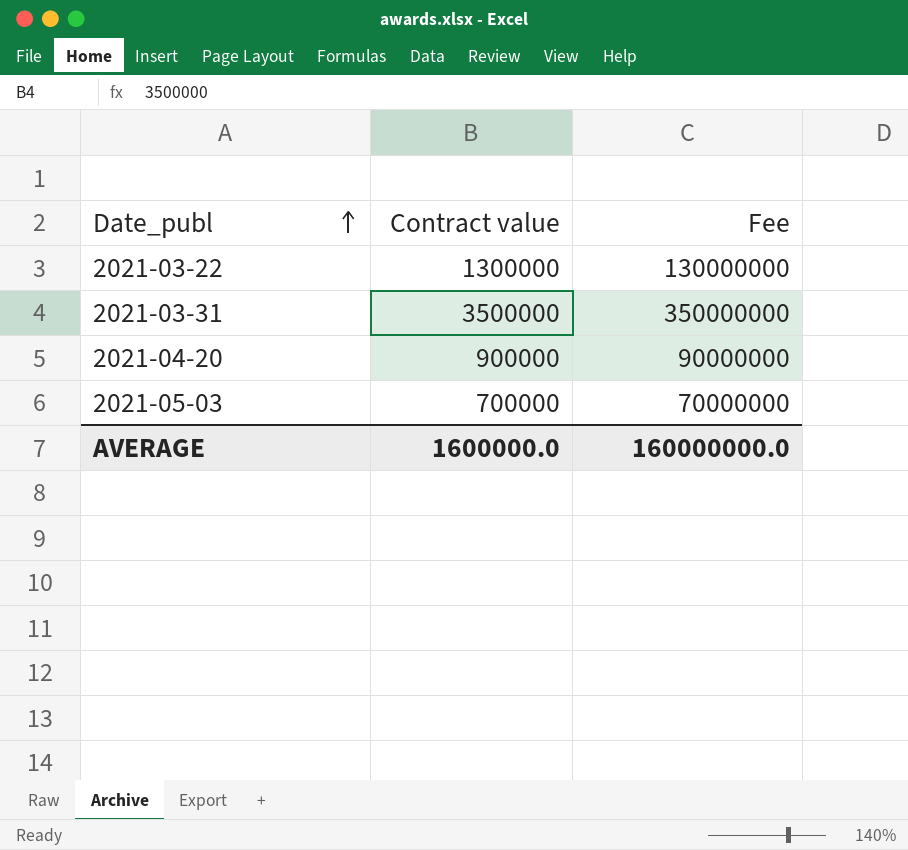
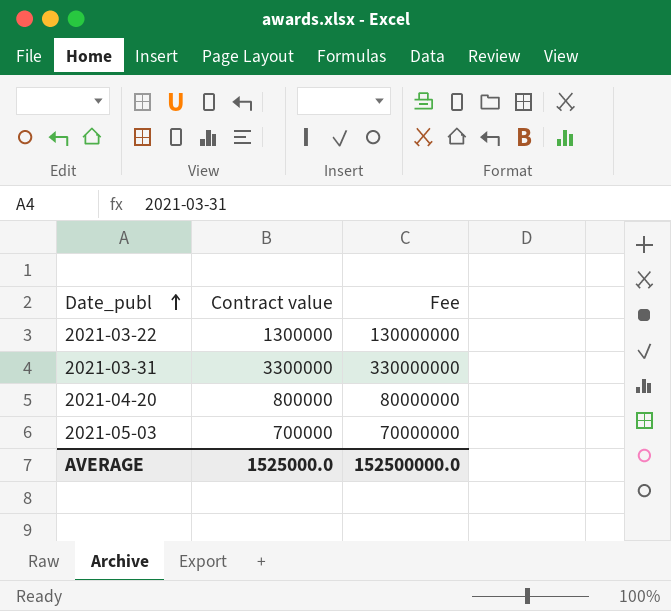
2021-03-31 | Contract value: 3500000 -> 3300000
2021-03-31 | Fee: 350000000 -> 330000000
2021-04-20 | Contract value: 900000 -> 800000
2021-04-20 | Fee: 90000000 -> 80000000
AVERAGE | Contract value: 1600000.0 -> 1525000.0
AVERAGE | Fee: 160000000.0 -> 152500000.0

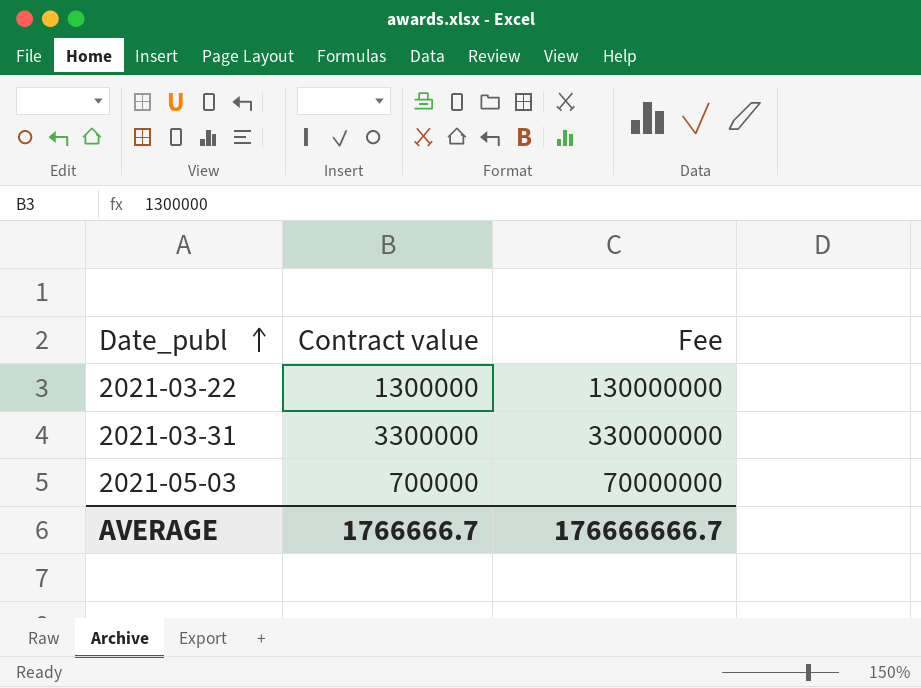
row 2021-04-20: 800000 | 80000000 -> none
AVERAGE | Contract value: 1525000.0 -> 1766666.7
AVERAGE | Fee: 152500000.0 -> 176666666.7

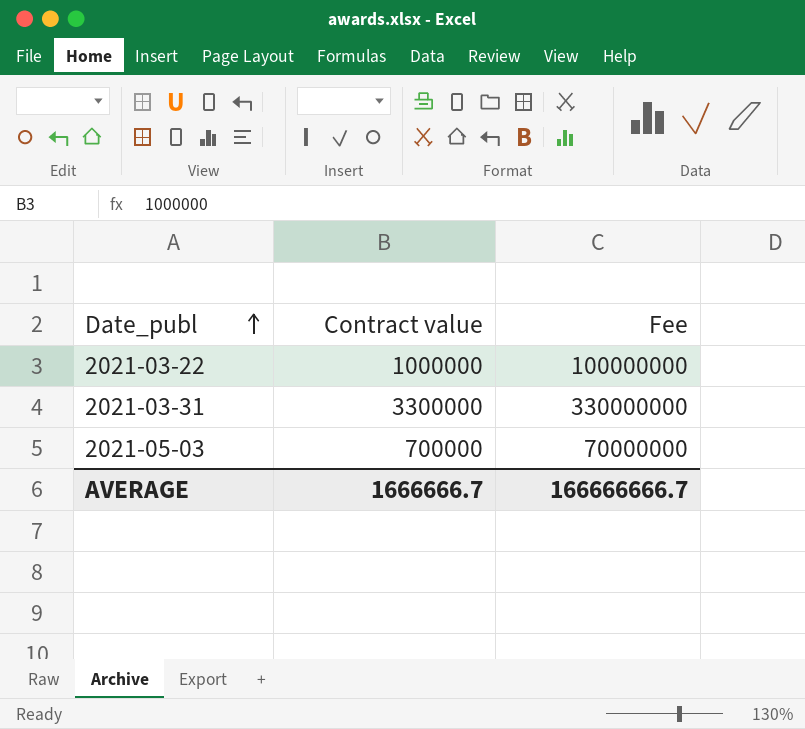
2021-03-22 | Contract value: 1300000 -> 1000000
2021-03-22 | Fee: 130000000 -> 100000000
AVERAGE | Contract value: 1766666.7 -> 1666666.7
AVERAGE | Fee: 176666666.7 -> 166666666.7

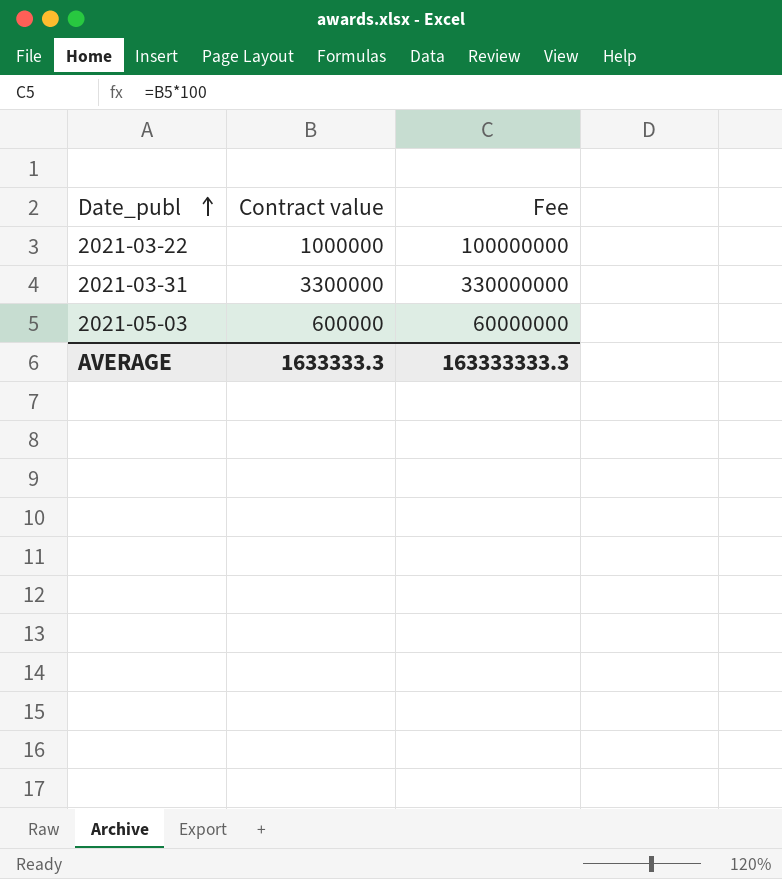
2021-05-03 | Contract value: 700000 -> 600000
2021-05-03 | Fee: 70000000 -> 60000000
AVERAGE | Contract value: 1666666.7 -> 1633333.3
AVERAGE | Fee: 166666666.7 -> 163333333.3

